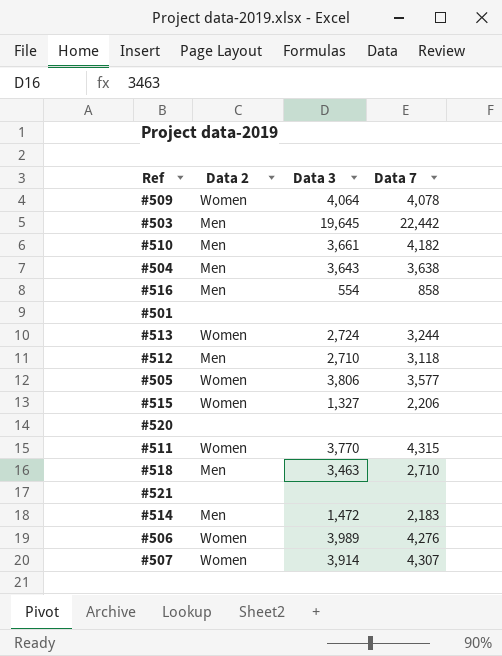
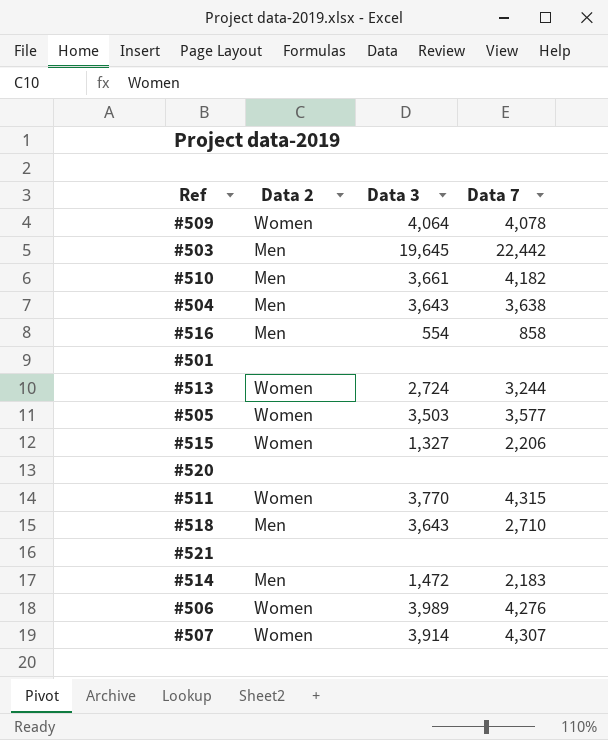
row #512: Men | 2,710 | 3,118 -> none
#505 | Data 3: 3,806 -> 3,503
#518 | Data 3: 3,463 -> 3,643

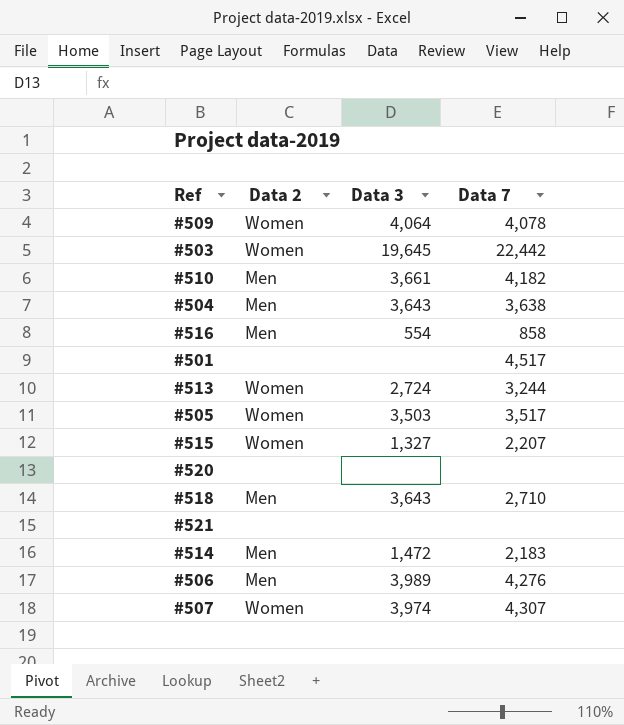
row #511: Women | 3,770 | 4,315 -> none
#503 | Data 2: Men -> Women
#501 | Data 7: none -> 4,517
#505 | Data 7: 3,577 -> 3,517
#515 | Data 7: 2,206 -> 2,207
#506 | Data 2: Women -> Men
#507 | Data 3: 3,914 -> 3,974

